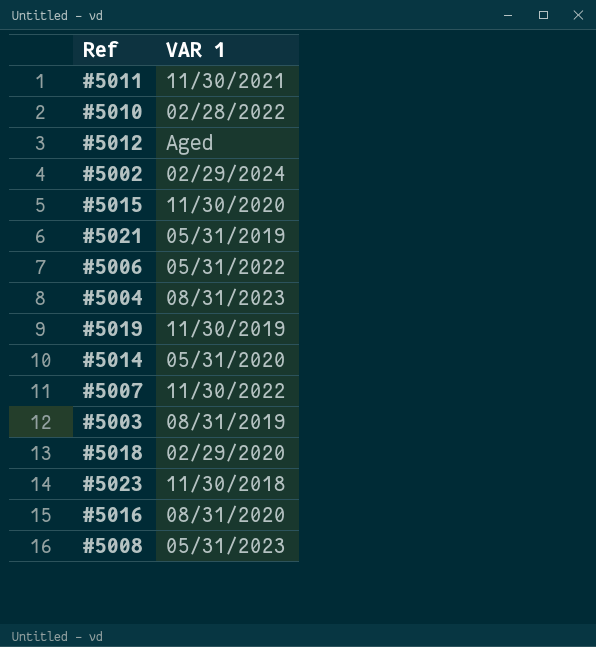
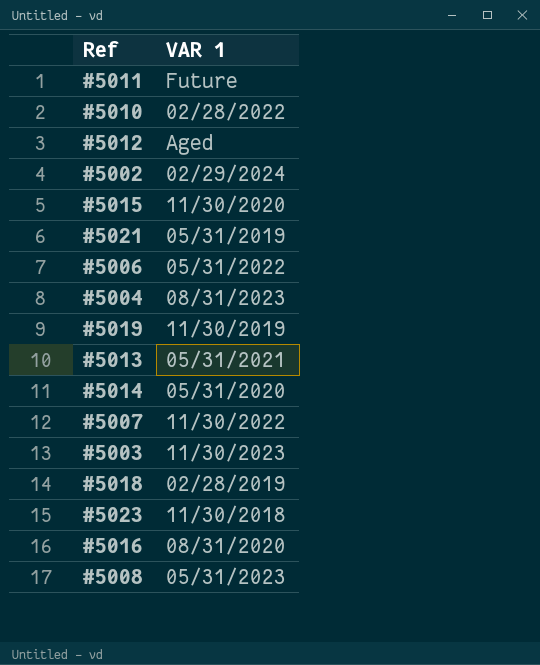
#5011 | VAR 1: 11/30/2021 -> Future
row #5013: none -> 05/31/2021
#5003 | VAR 1: 08/31/2019 -> 11/30/2023
#5018 | VAR 1: 02/29/2020 -> 02/28/2019

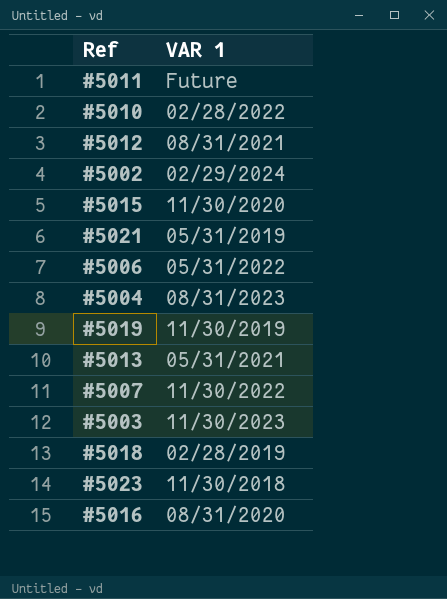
row #5014: 05/31/2020 -> none
row #5008: 05/31/2023 -> none
#5012 | VAR 1: Aged -> 08/31/2021

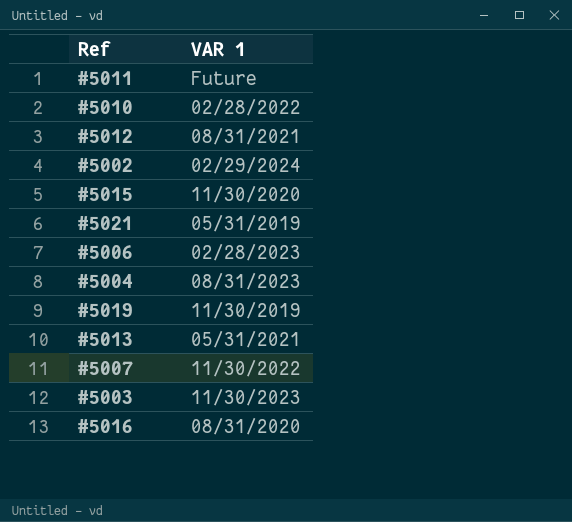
row #5018: 02/28/2019 -> none
row #5023: 11/30/2018 -> none
#5006 | VAR 1: 05/31/2022 -> 02/28/2023

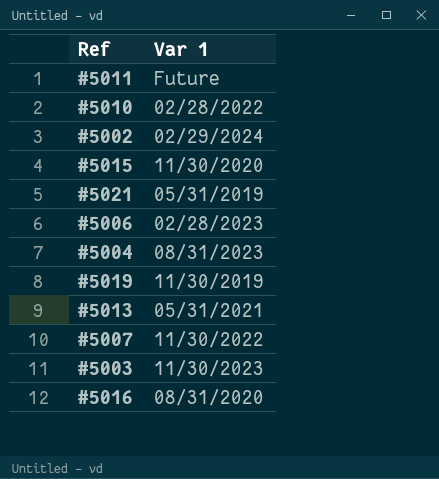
column name: VAR 1 -> Var 1
row #5012: 08/31/2021 -> none

